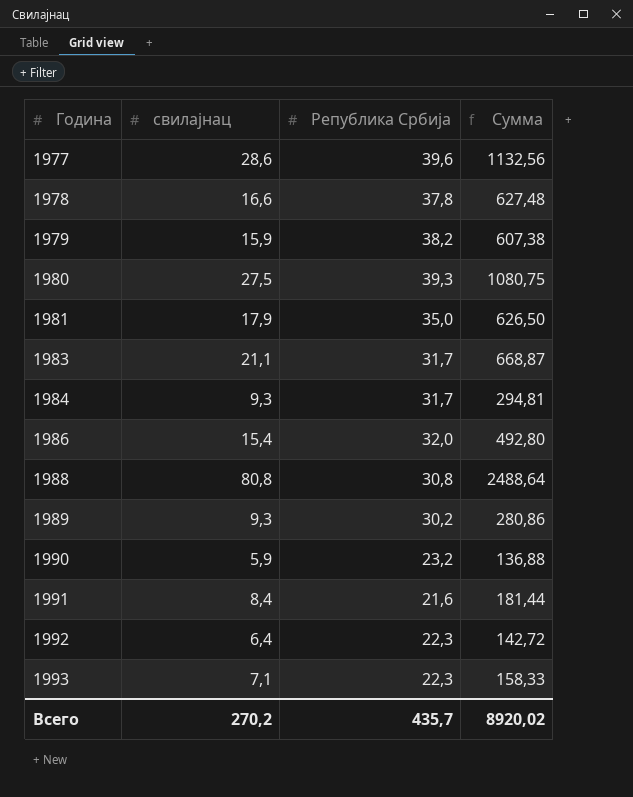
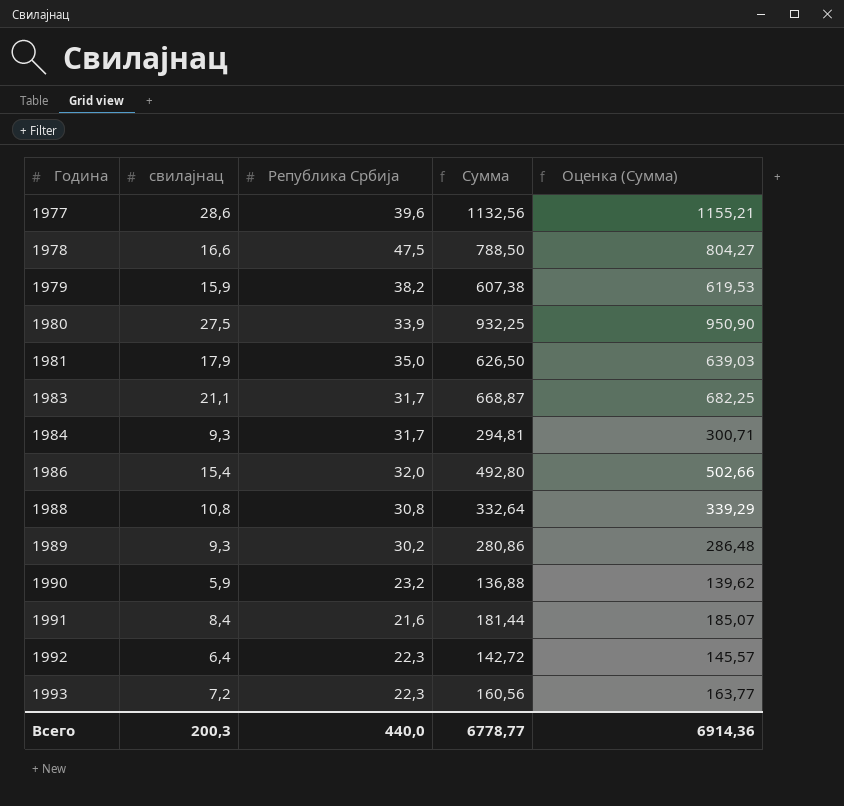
column Оценка (Сумма) | formula: none -> [Сумма] * 1,02
1978 | Република Србија: 37,8 -> 47,5
1978 | Сумма: 627,48 -> 788,50
1980 | Република Србија: 39,3 -> 33,9
1980 | Сумма: 1080,75 -> 932,25
1988 | свилајнац: 80,8 -> 10,8
1988 | Сумма: 2488,64 -> 332,64
1993 | свилајнац: 7,1 -> 7,2
1993 | Сумма: 158,33 -> 160,56
Всего | свилајнац: 270,2 -> 200,3
Всего | Република Србија: 435,7 -> 440,0
Всего | Сумма: 8920,02 -> 6778,77

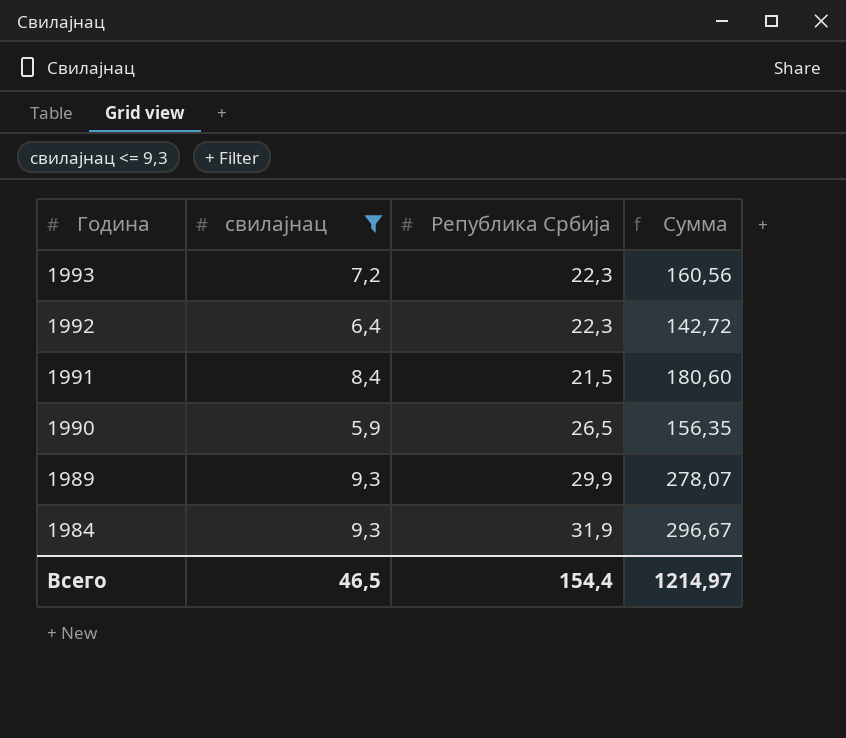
filter: none -> свилајнац <= 9,3
row order: Година ascending -> Година descending
column Оценка (Сумма) | formula: [Сумма] * 1,02 -> none
1991 | Република Србија: 21,6 -> 21,5
1991 | Сумма: 181,44 -> 180,60
1990 | Република Србија: 23,2 -> 26,5
1990 | Сумма: 136,88 -> 156,35
1989 | Република Србија: 30,2 -> 29,9
1989 | Сумма: 280,86 -> 278,07
1984 | Република Србија: 31,7 -> 31,9
1984 | Сумма: 294,81 -> 296,67
Всего | свилајнац: 200,3 -> 46,5
Всего | Република Србија: 440,0 -> 154,4
Всего | Сумма: 6778,77 -> 1214,97

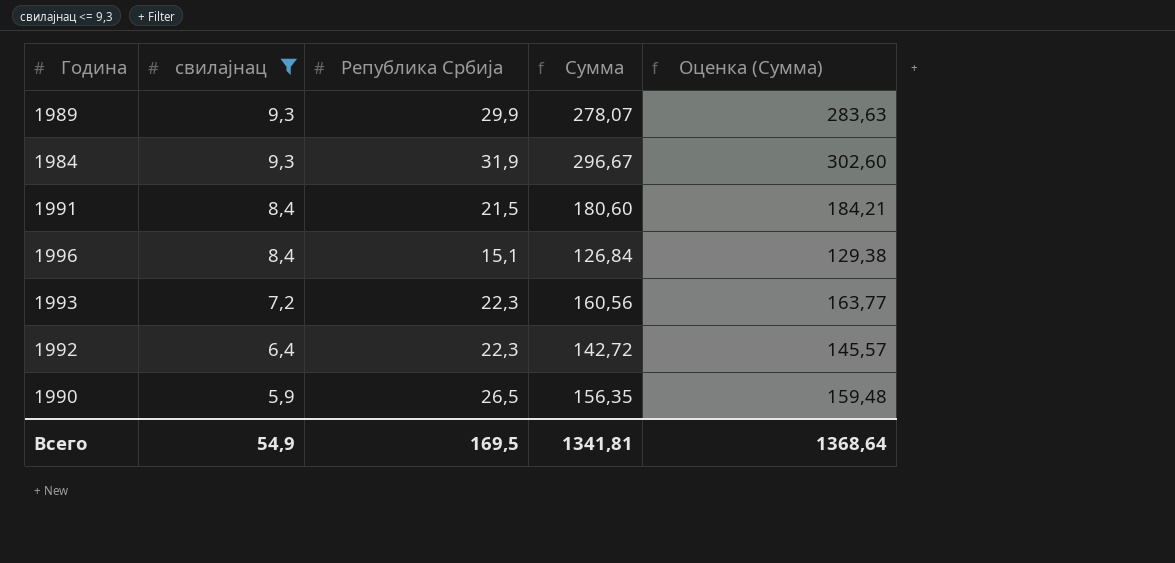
row order: Година descending -> свилајнац descending
column Оценка (Сумма) | formula: none -> [Сумма] * 1,02
row 1996: none -> 8,4 | 15,1 | 126,84 | 129,38
Всего | свилајнац: 46,5 -> 54,9
Всего | Република Србија: 154,4 -> 169,5
Всего | Сумма: 1214,97 -> 1341,81

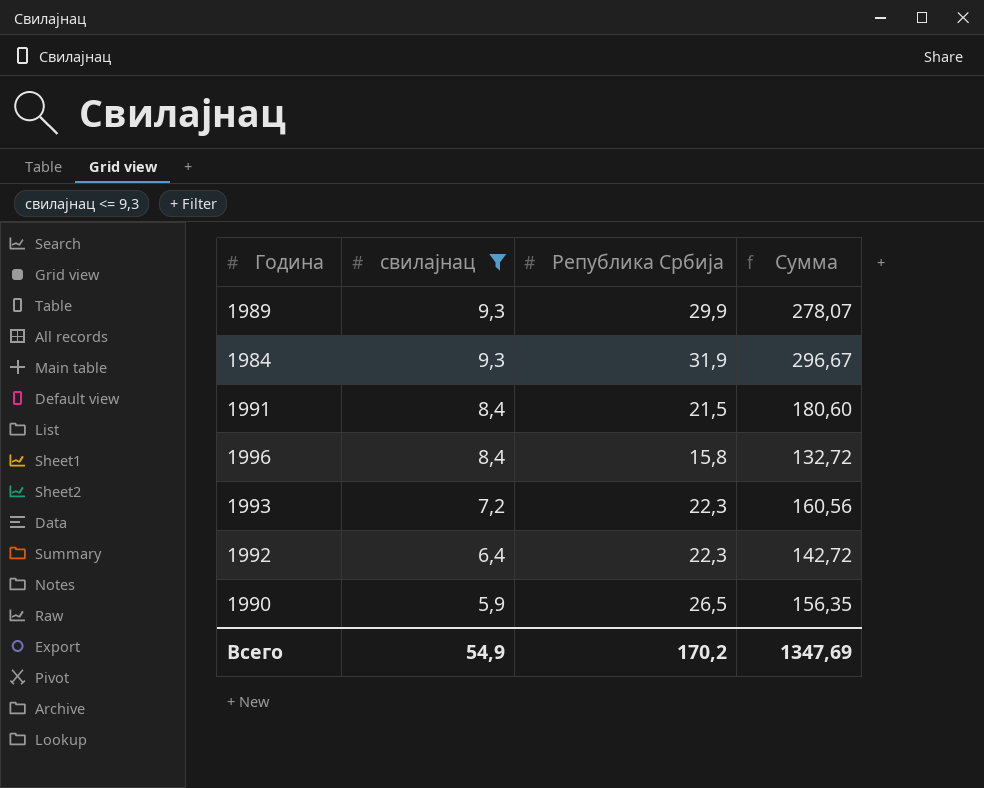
column Оценка (Сумма) | formula: [Сумма] * 1,02 -> none
1996 | Република Србија: 15,1 -> 15,8
1996 | Сумма: 126,84 -> 132,72
Всего | Република Србија: 169,5 -> 170,2
Всего | Сумма: 1341,81 -> 1347,69

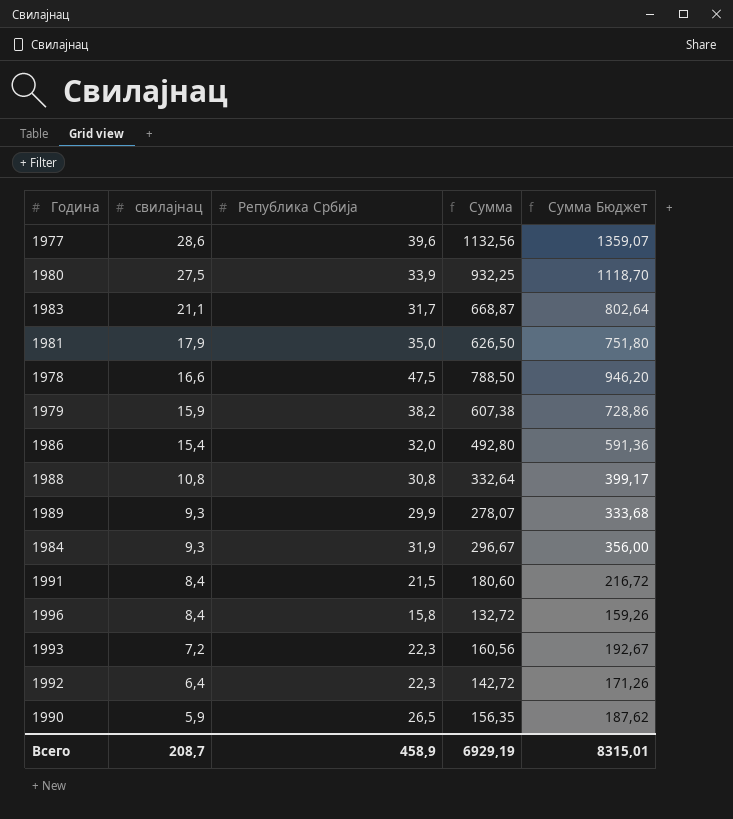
filter: свилајнац <= 9,3 -> none
column Сумма Бюджет | formula: none -> [Сумма] * 1,2
Всего | свилајнац: 54,9 -> 208,7
Всего | Република Србија: 170,2 -> 458,9
Всего | Сумма: 1347,69 -> 6929,19

